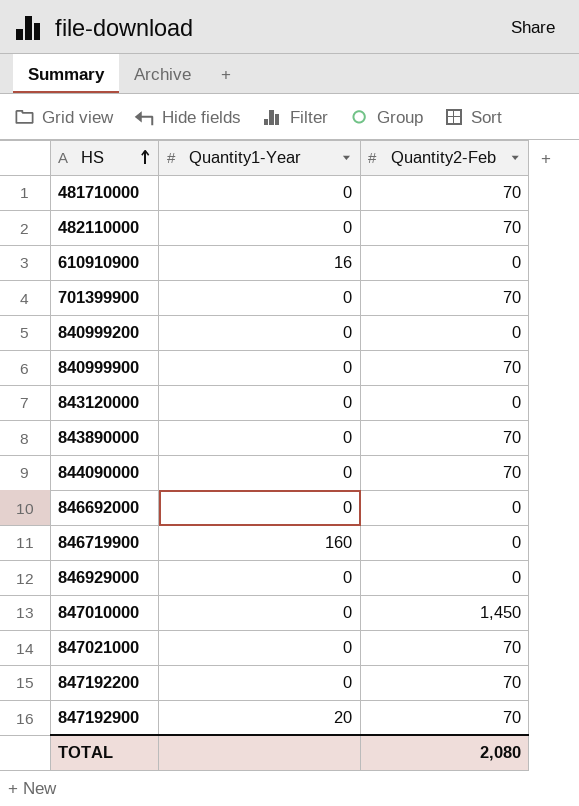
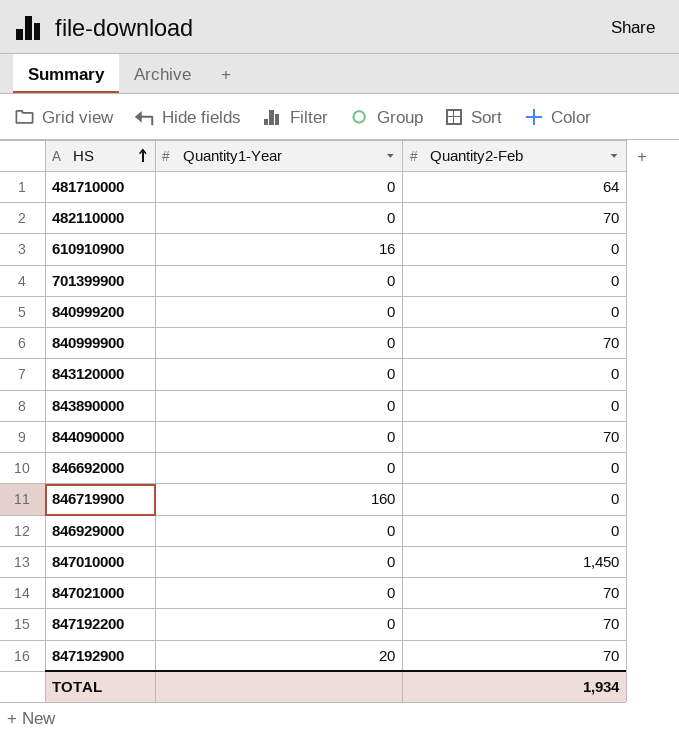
481710000 | Quantity2-Feb: 70 -> 64
701399900 | Quantity2-Feb: 70 -> 0
843890000 | Quantity2-Feb: 70 -> 0
TOTAL | Quantity2-Feb: 2,080 -> 1,934

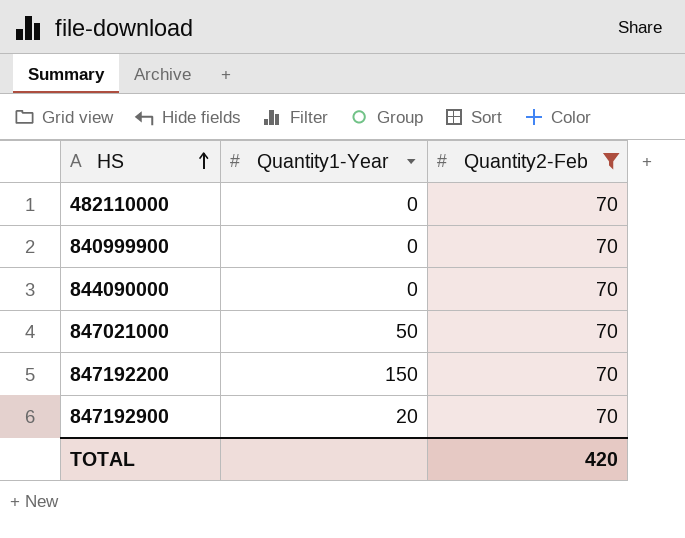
filter: none -> Quantity2-Feb = 70
847021000 | Quantity1-Year: 0 -> 50
847192200 | Quantity1-Year: 0 -> 150
TOTAL | Quantity2-Feb: 1,934 -> 420

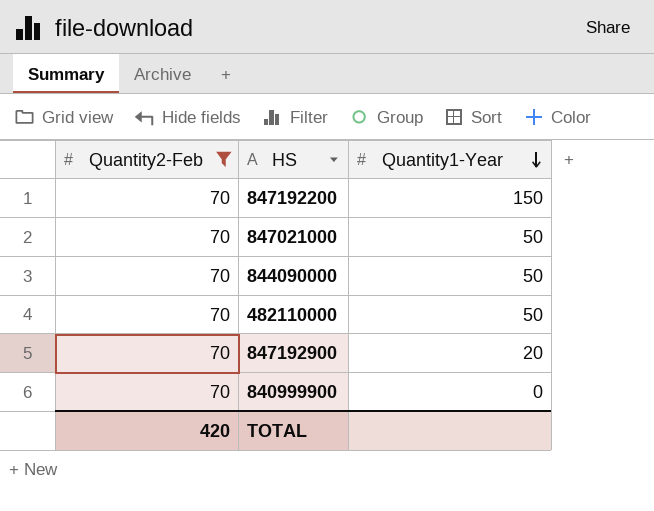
row order: HS ascending -> Quantity1-Year descending
column Quantity2-Feb | position: 3 -> 1
844090000 | Quantity1-Year: 0 -> 50
482110000 | Quantity1-Year: 0 -> 50

